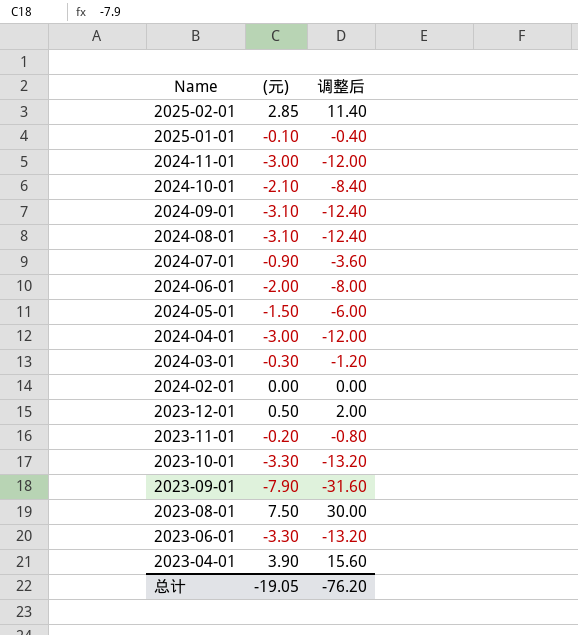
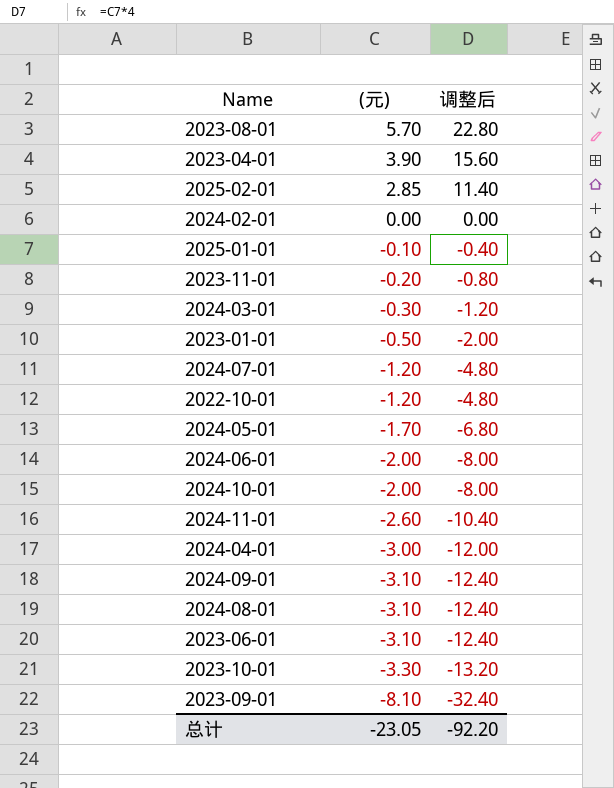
row order: Name descending -> (元) descending
row 2023-12-01: 0.50 | 2.00 -> none
2023-08-01 | (元): 7.50 -> 5.70
2023-08-01 | 调整后: 30.00 -> 22.80
row 2023-01-01: none -> -0.50 | -2.00
2024-07-01 | (元): -0.90 -> -1.20
2024-07-01 | 调整后: -3.60 -> -4.80
row 2022-10-01: none -> -1.20 | -4.80
2024-05-01 | (元): -1.50 -> -1.70
2024-05-01 | 调整后: -6.00 -> -6.80
2024-10-01 | (元): -2.10 -> -2.00
2024-10-01 | 调整后: -8.40 -> -8.00
2024-11-01 | (元): -3.00 -> -2.60
2024-11-01 | 调整后: -12.00 -> -10.40
2023-06-01 | (元): -3.30 -> -3.10
2023-06-01 | 调整后: -13.20 -> -12.40
2023-09-01 | (元): -7.90 -> -8.10
2023-09-01 | 调整后: -31.60 -> -32.40
总计 | (元): -19.05 -> -23.05
总计 | 调整后: -76.20 -> -92.20

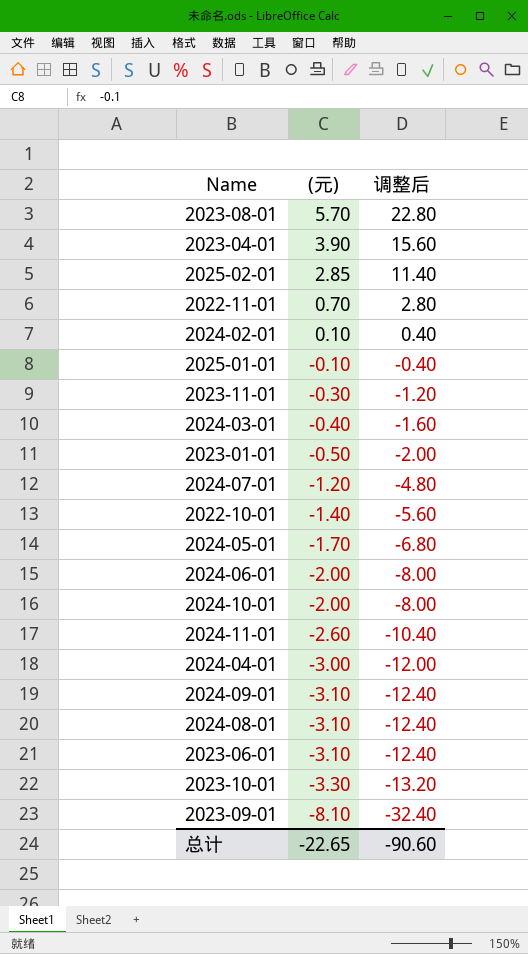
row 2022-11-01: none -> 0.70 | 2.80
2024-02-01 | (元): 0.00 -> 0.10
2024-02-01 | 调整后: 0.00 -> 0.40
2023-11-01 | (元): -0.20 -> -0.30
2023-11-01 | 调整后: -0.80 -> -1.20
2024-03-01 | (元): -0.30 -> -0.40
2024-03-01 | 调整后: -1.20 -> -1.60
2022-10-01 | (元): -1.20 -> -1.40
2022-10-01 | 调整后: -4.80 -> -5.60
总计 | (元): -23.05 -> -22.65
总计 | 调整后: -92.20 -> -90.60

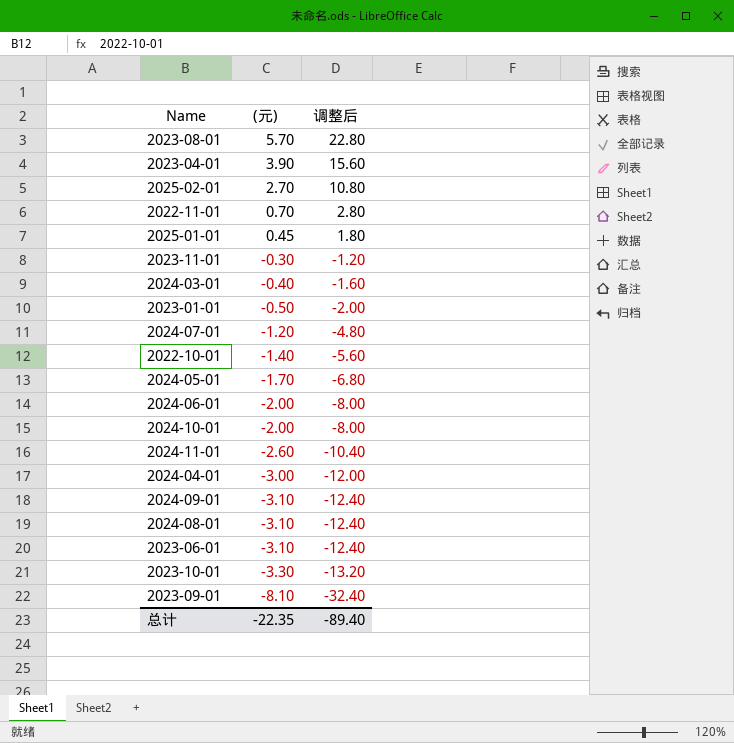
row 2024-02-01: 0.10 | 0.40 -> none
2025-02-01 | (元): 2.85 -> 2.70
2025-02-01 | 调整后: 11.40 -> 10.80
2025-01-01 | (元): -0.10 -> 0.45
2025-01-01 | 调整后: -0.40 -> 1.80
总计 | (元): -22.65 -> -22.35
总计 | 调整后: -90.60 -> -89.40

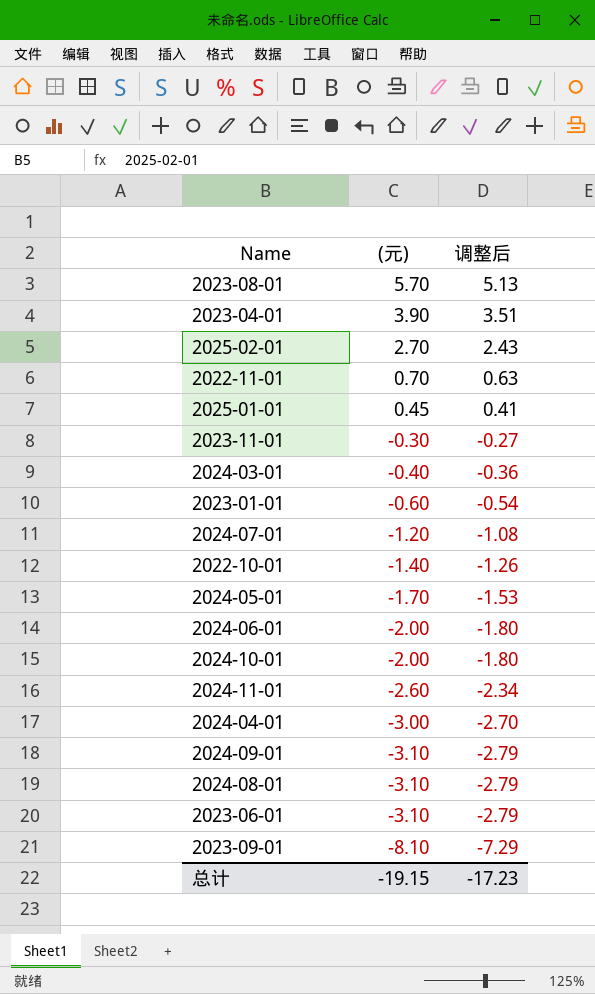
column 调整后 | formula: [(元)] * 4 -> [(元)] * 0.9
row 2023-10-01: -3.30 | -13.20 -> none
2023-01-01 | (元): -0.50 -> -0.60
总计 | (元): -22.35 -> -19.15
总计 | 调整后: -89.40 -> -17.23

